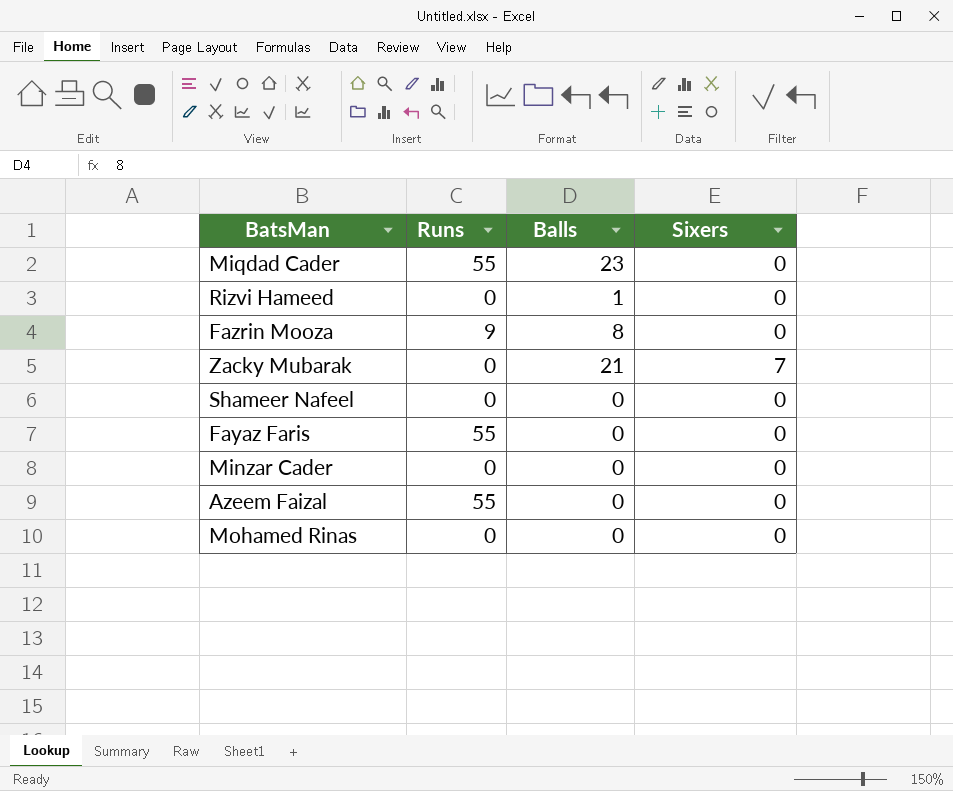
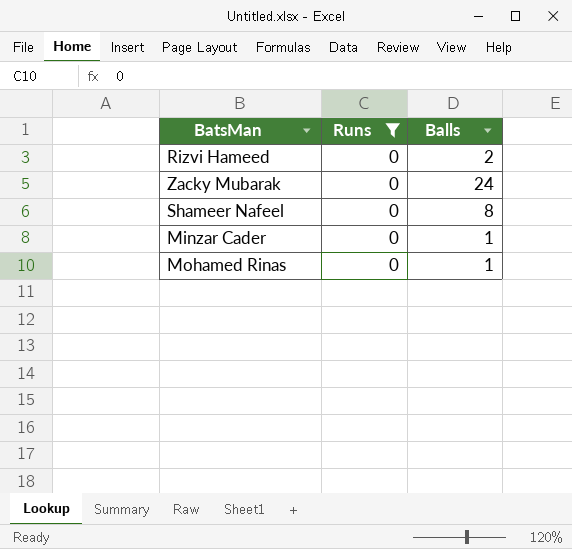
filter: none -> Runs = 0
column Sixers | position: 4 -> none
Rizvi Hameed | Balls: 1 -> 2
Zacky Mubarak | Balls: 21 -> 24
Shameer Nafeel | Balls: 0 -> 8
Minzar Cader | Balls: 0 -> 1
Mohamed Rinas | Balls: 0 -> 1

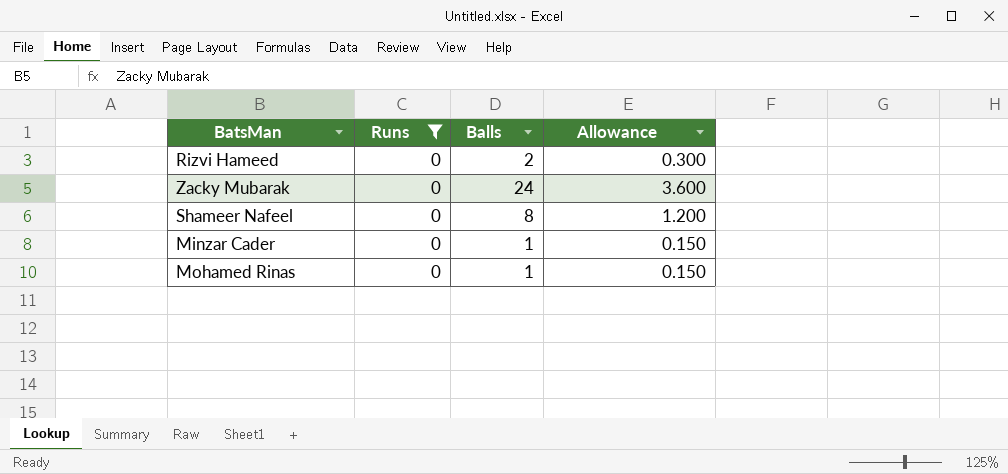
column Allowance | formula: none -> [Balls] * 0.15

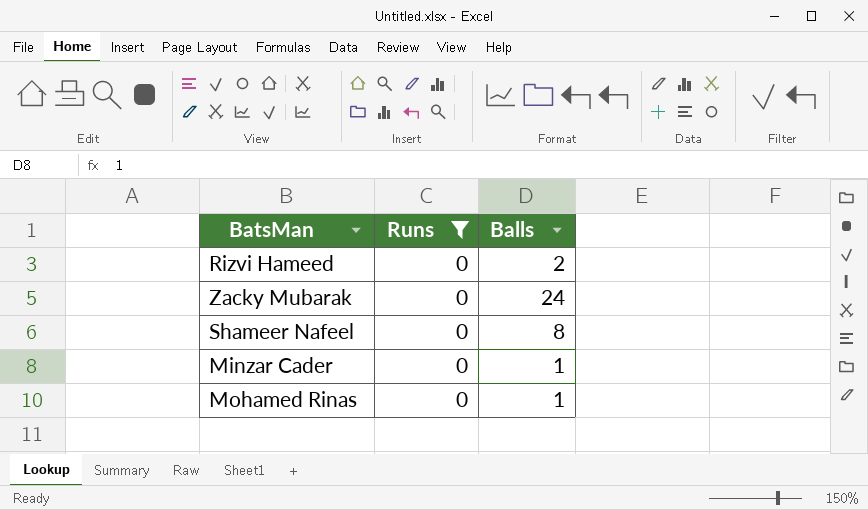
column Allowance | formula: [Balls] * 0.15 -> none

